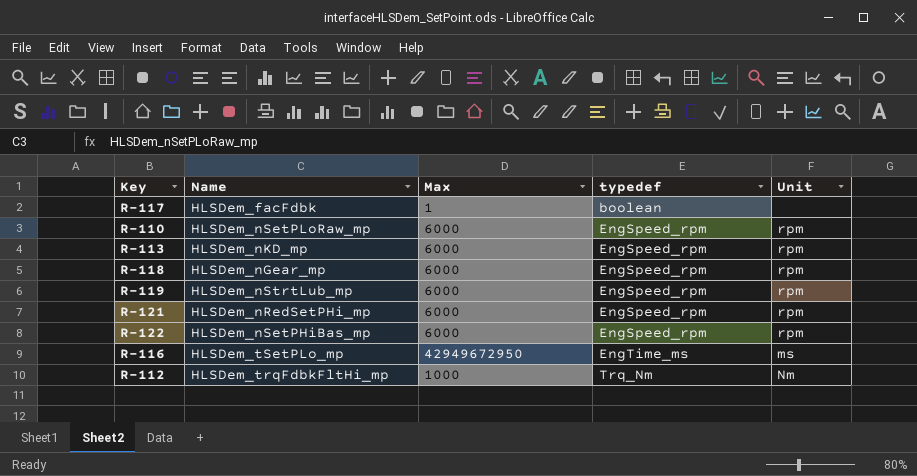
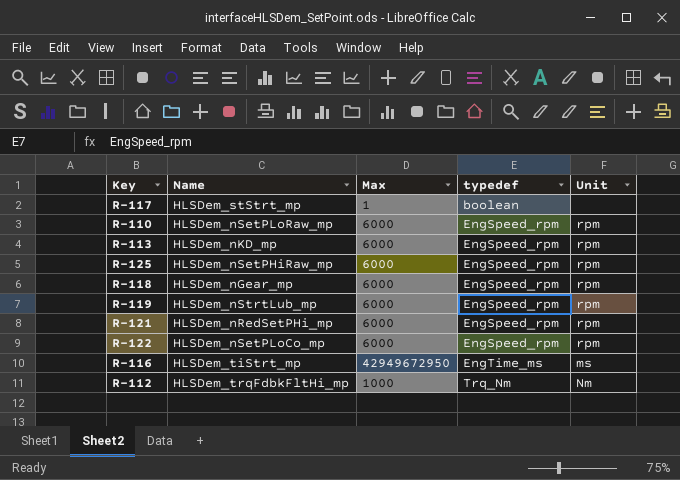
R-117 | Name: HLSDem_facFdbk -> HLSDem_stStrt_mp
row R-125: none -> HLSDem_nSetPHiRaw_mp | 6000 | EngSpeed_rpm | rpm
R-122 | Name: HLSDem_nSetPHiBas_mp -> HLSDem_nSetPLoCo_mp
R-116 | Name: HLSDem_tSetPLo_mp -> HLSDem_tiStrt_mp

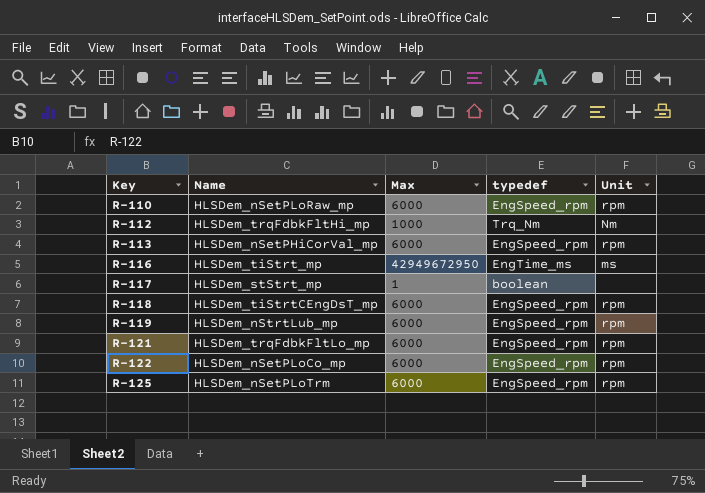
row order: typedef ascending -> Key ascending
R-113 | Name: HLSDem_nKD_mp -> HLSDem_nSetPHiCorVal_mp
R-118 | Name: HLSDem_nGear_mp -> HLSDem_tiStrtCEngDsT_mp
R-121 | Name: HLSDem_nRedSetPHi_mp -> HLSDem_trqFdbkFltLo_mp
R-125 | Name: HLSDem_nSetPHiRaw_mp -> HLSDem_nSetPLoTrm

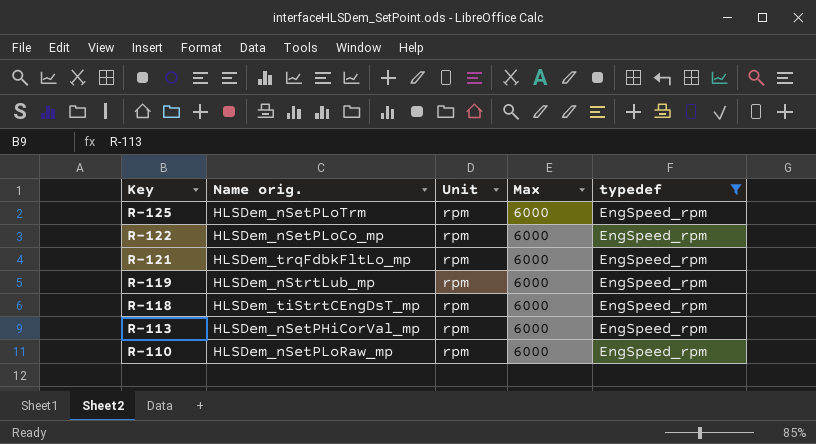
filter: none -> typedef = EngSpeed_rpm
row order: Key ascending -> Key descending
column name: Name -> Name orig.
column Unit | position: 5 -> 3

